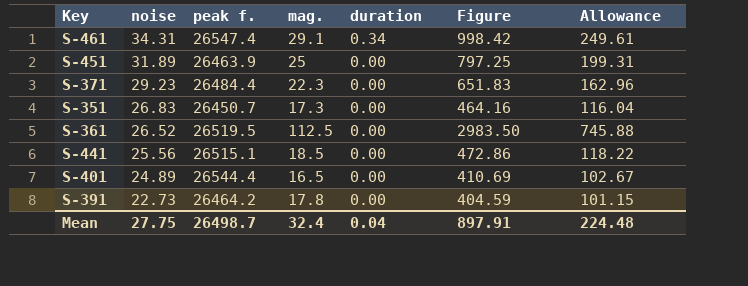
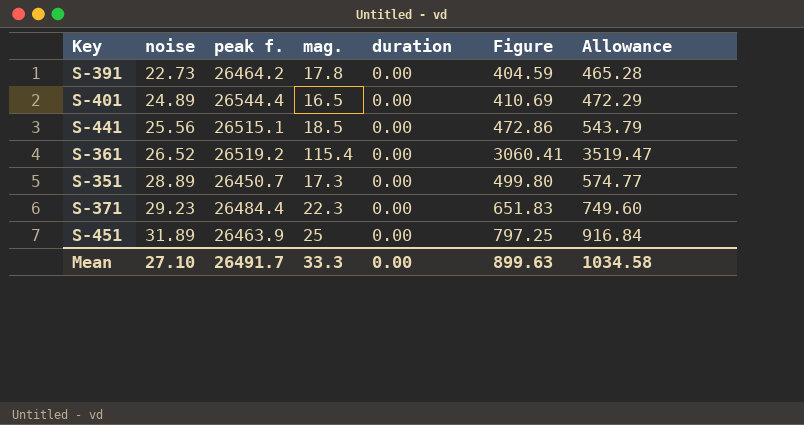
row order: noise descending -> noise ascending
column Allowance | formula: [Figure] * 0.25 -> [Figure] * 1.15
row S-461: 34.31 | 26547.4 | 29.1 | 0.34 | 998.42 | 249.61 -> none
S-361 | peak f.: 26519.5 -> 26519.2
S-361 | mag.: 112.5 -> 115.4
S-361 | Figure: 2983.50 -> 3060.41
S-351 | noise: 26.83 -> 28.89
S-351 | Figure: 464.16 -> 499.80
Mean | noise: 27.75 -> 27.10
Mean | peak f.: 26498.7 -> 26491.7
Mean | mag.: 32.4 -> 33.3
Mean | duration: 0.04 -> 0.00
Mean | Figure: 897.91 -> 899.63
Mean | Allowance: 224.48 -> 1034.58

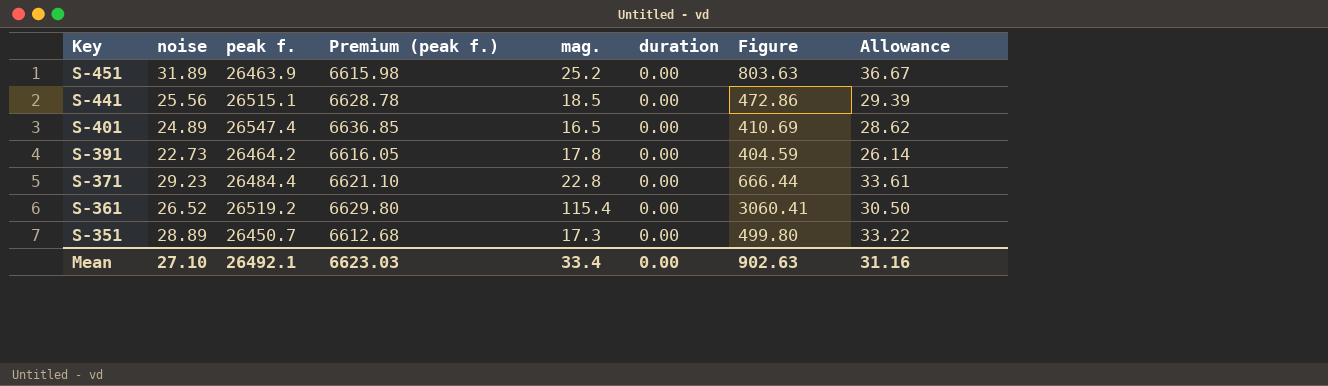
row order: noise ascending -> Key descending
column Premium (peak f.) | formula: none -> [peak f.] * 0.25
column Allowance | formula: [Figure] * 1.15 -> [noise] * 1.15
S-451 | mag.: 25 -> 25.2
S-451 | Figure: 797.25 -> 803.63
S-401 | peak f.: 26544.4 -> 26547.4
S-371 | mag.: 22.3 -> 22.8
S-371 | Figure: 651.83 -> 666.44
Mean | peak f.: 26491.7 -> 26492.1
Mean | mag.: 33.3 -> 33.4
Mean | Figure: 899.63 -> 902.63
Mean | Allowance: 1034.58 -> 31.16

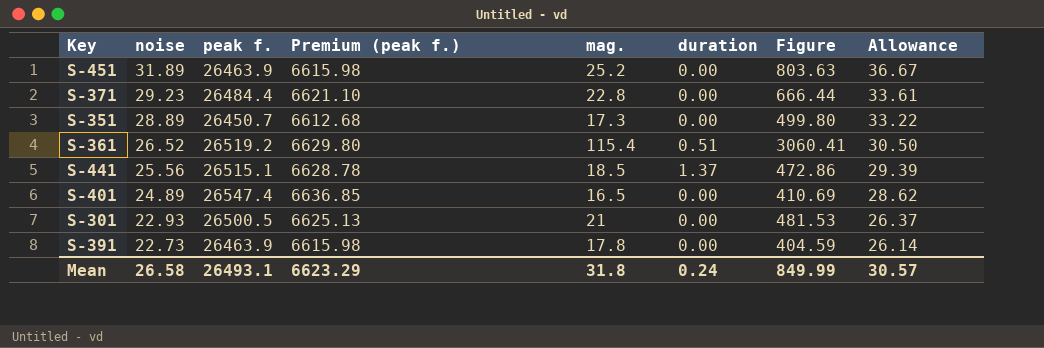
row order: Key descending -> noise descending
S-361 | duration: 0.00 -> 0.51
S-441 | duration: 0.00 -> 1.37
row S-301: none -> 22.93 | 26500.5 | 6625.13 | 21 | 0.00 | 481.53 | 26.37
S-391 | peak f.: 26464.2 -> 26463.9
S-391 | Premium (peak f.): 6616.05 -> 6615.98
Mean | noise: 27.10 -> 26.58
Mean | peak f.: 26492.1 -> 26493.1
Mean | Premium (peak f.): 6623.03 -> 6623.29
Mean | mag.: 33.4 -> 31.8
Mean | duration: 0.00 -> 0.24
Mean | Figure: 902.63 -> 849.99
Mean | Allowance: 31.16 -> 30.57

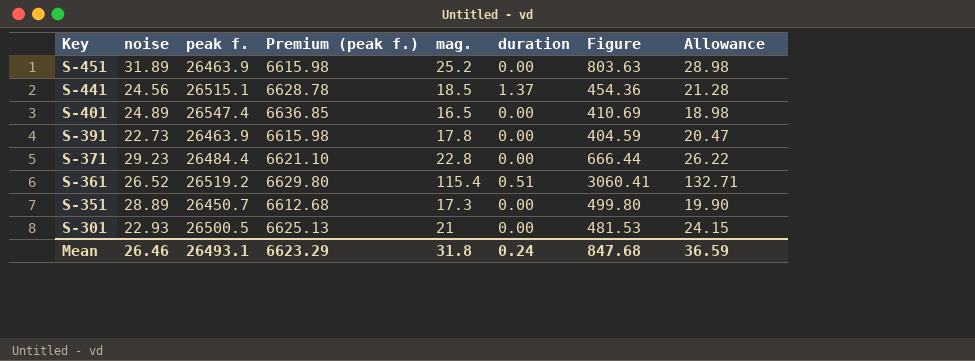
row order: noise descending -> Key descending
column Allowance | formula: [noise] * 1.15 -> [mag.] * 1.15
S-441 | noise: 25.56 -> 24.56
S-441 | Figure: 472.86 -> 454.36
Mean | noise: 26.58 -> 26.46
Mean | Figure: 849.99 -> 847.68
Mean | Allowance: 30.57 -> 36.59

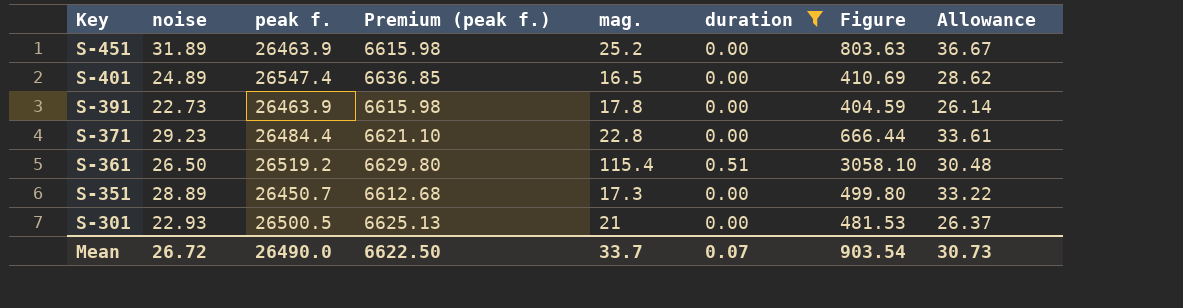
filter: none -> duration != 1.37
column Allowance | formula: [mag.] * 1.15 -> [noise] * 1.15
S-361 | noise: 26.52 -> 26.50
S-361 | Figure: 3060.41 -> 3058.10
Mean | noise: 26.46 -> 26.72
Mean | peak f.: 26493.1 -> 26490.0
Mean | Premium (peak f.): 6623.29 -> 6622.50
Mean | mag.: 31.8 -> 33.7
Mean | duration: 0.24 -> 0.07
Mean | Figure: 847.68 -> 903.54
Mean | Allowance: 36.59 -> 30.73

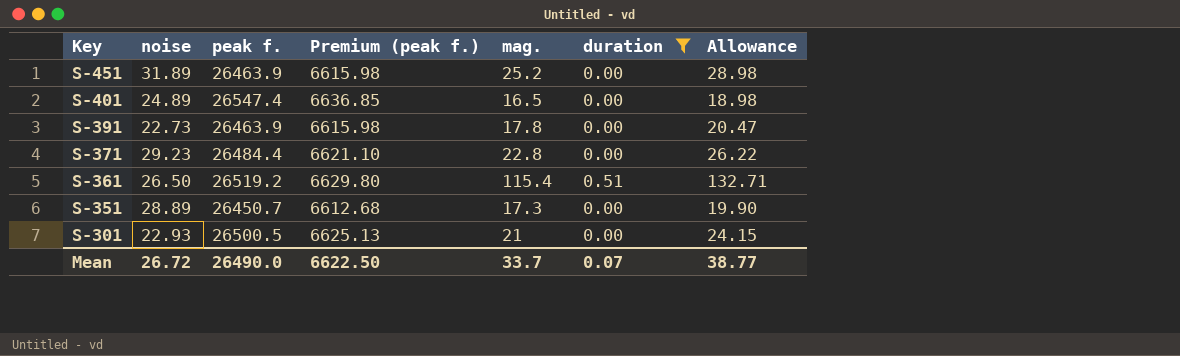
column Figure | formula: [noise] * [mag.] -> none
column Allowance | formula: [noise] * 1.15 -> [mag.] * 1.15
Mean | Allowance: 30.73 -> 38.77

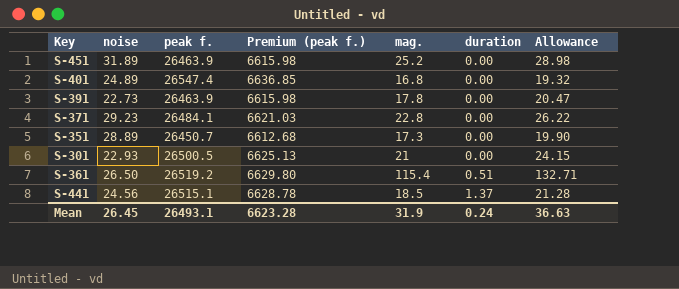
filter: duration != 1.37 -> none
row order: Key descending -> duration ascending
S-401 | mag.: 16.5 -> 16.8
S-401 | Allowance: 18.98 -> 19.32
S-371 | peak f.: 26484.4 -> 26484.1
S-371 | Premium (peak f.): 6621.10 -> 6621.03
Mean | noise: 26.72 -> 26.45
Mean | peak f.: 26490.0 -> 26493.1
Mean | Premium (peak f.): 6622.50 -> 6623.28
Mean | mag.: 33.7 -> 31.9
Mean | duration: 0.07 -> 0.24
Mean | Allowance: 38.77 -> 36.63

